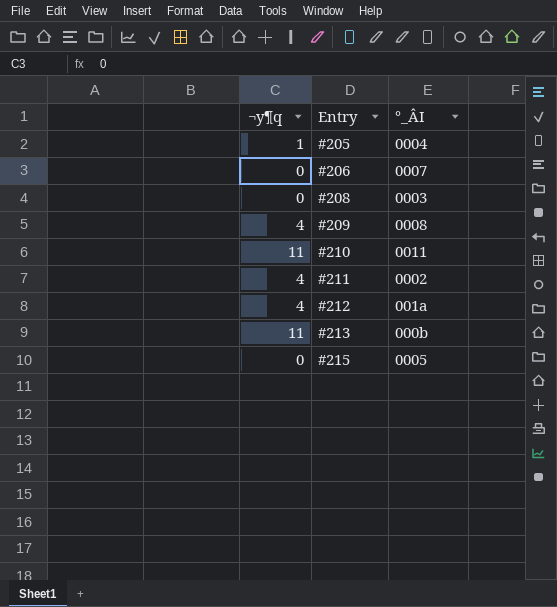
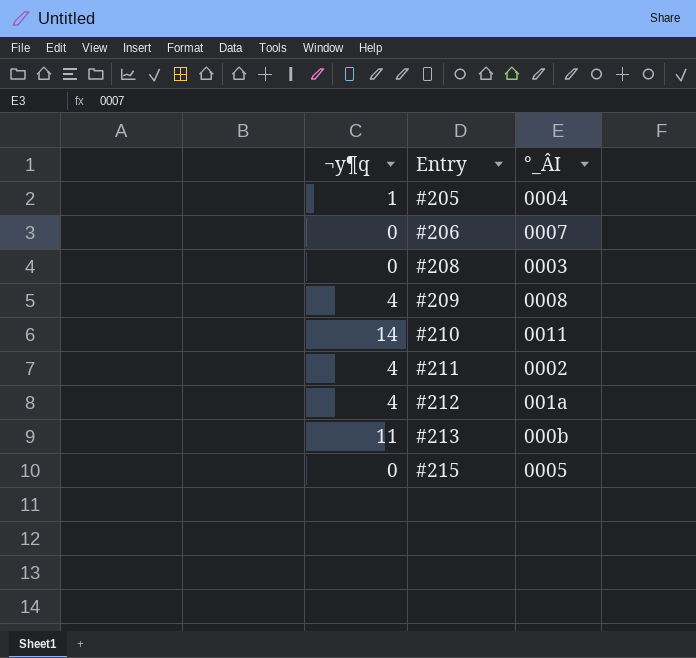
#210 | ¬y¶q: 11 -> 14

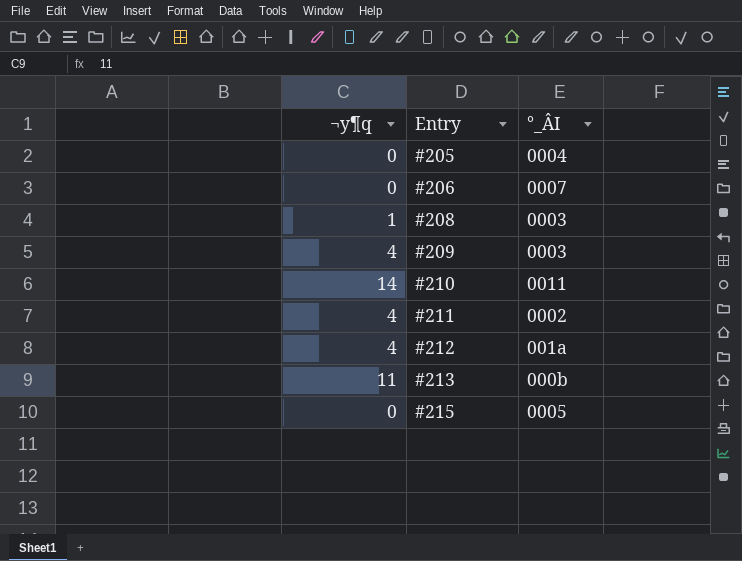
#205 | ¬y¶q: 1 -> 0
#208 | ¬y¶q: 0 -> 1
#209 | °_ÂI: 0008 -> 0003

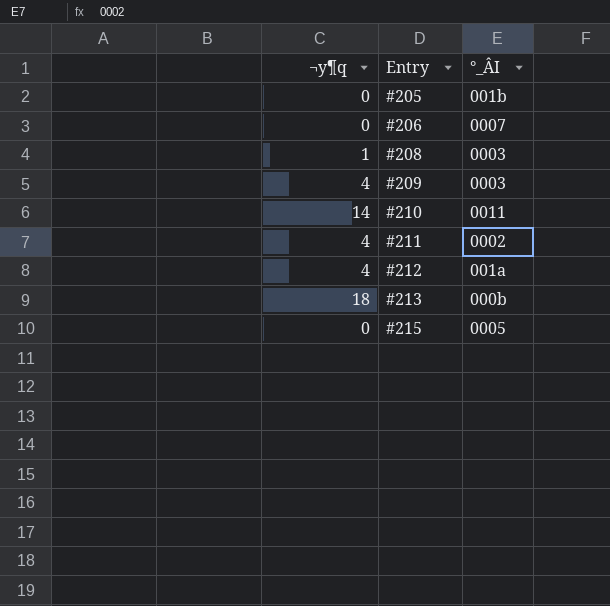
#205 | °_ÂI: 0004 -> 001b
#213 | ¬y¶q: 11 -> 18

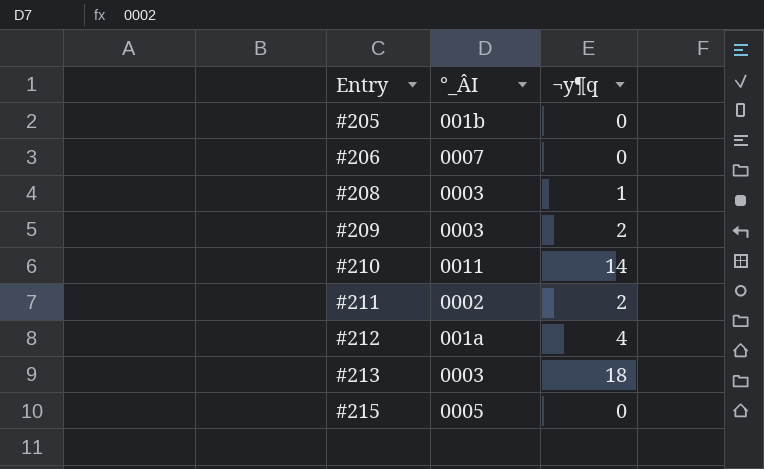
column ¬y¶q | position: 1 -> 3
#209 | ¬y¶q: 4 -> 2
#211 | ¬y¶q: 4 -> 2
#213 | °_ÂI: 000b -> 0003

